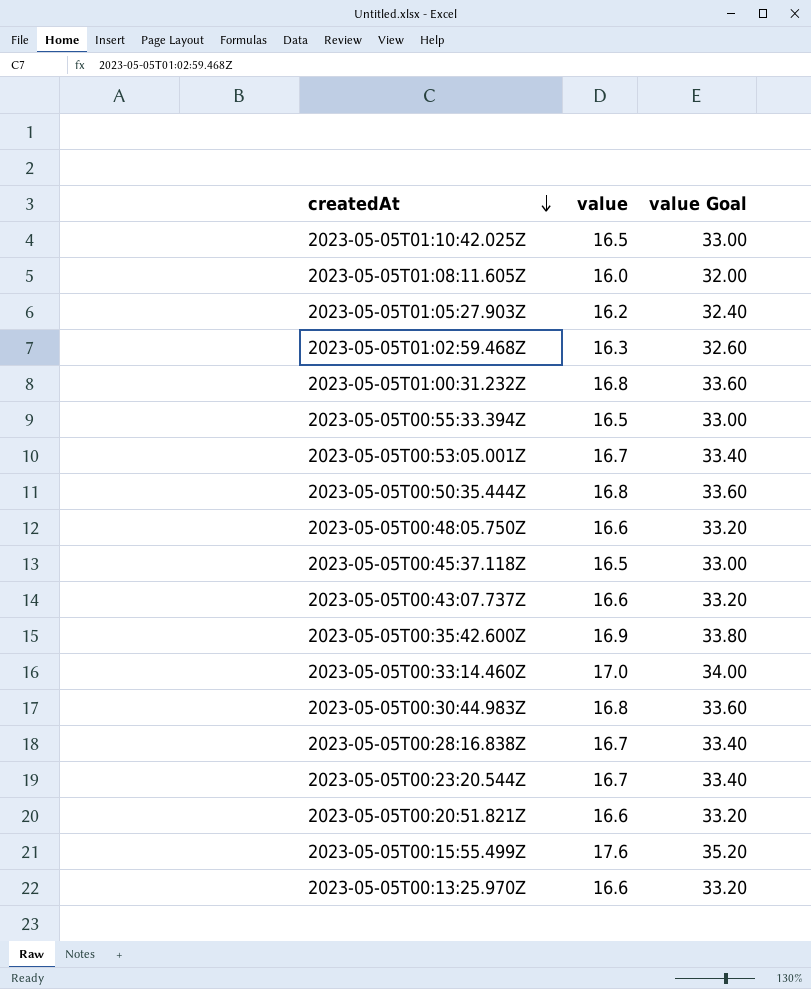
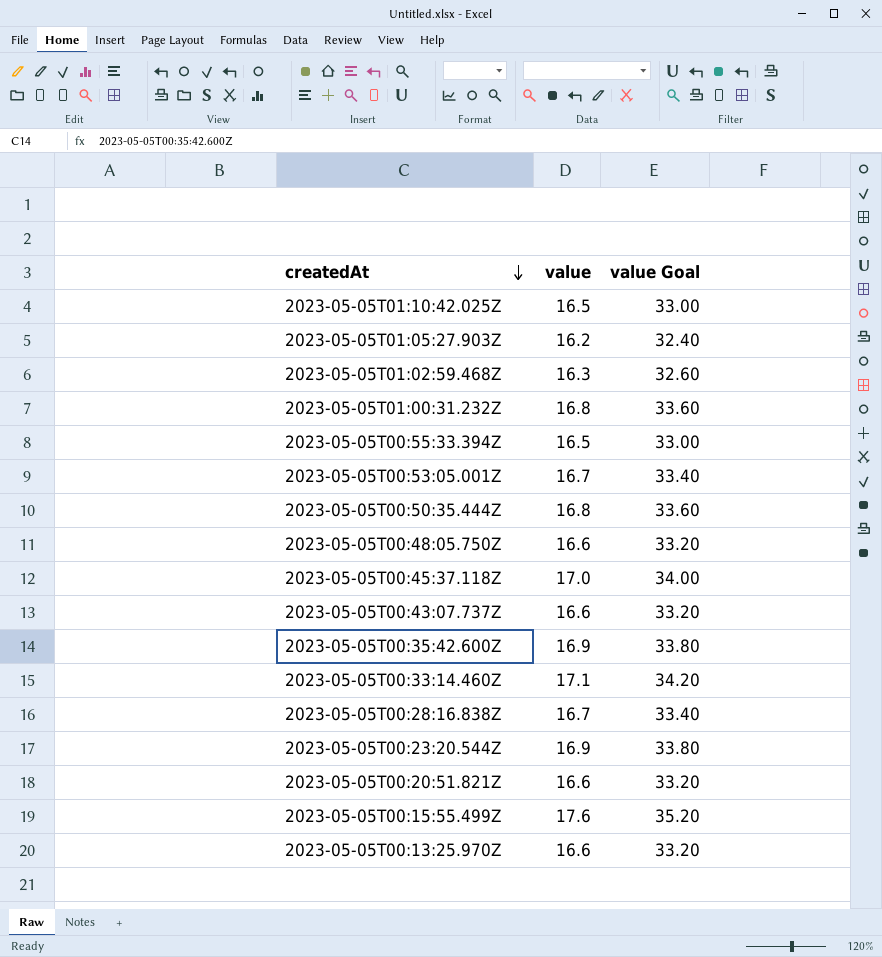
row 2023-05-05T01:08:11.605Z: 16.0 | 32.00 -> none
row 2023-05-05T00:30:44.983Z: 16.8 | 33.60 -> none
2023-05-05T00:45:37.118Z | value: 16.5 -> 17.0
2023-05-05T00:45:37.118Z | value Goal: 33.00 -> 34.00
2023-05-05T00:33:14.460Z | value: 17.0 -> 17.1
2023-05-05T00:33:14.460Z | value Goal: 34.00 -> 34.20
2023-05-05T00:23:20.544Z | value: 16.7 -> 16.9
2023-05-05T00:23:20.544Z | value Goal: 33.40 -> 33.80

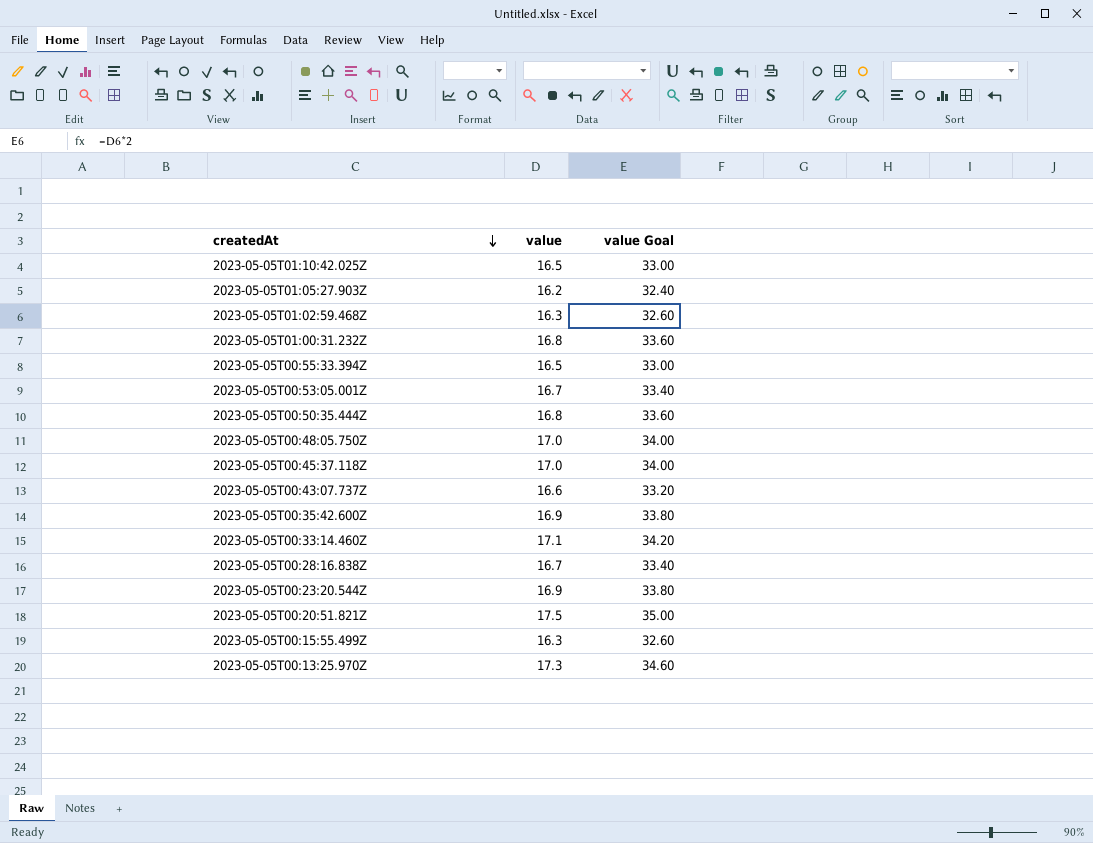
2023-05-05T00:48:05.750Z | value: 16.6 -> 17.0
2023-05-05T00:48:05.750Z | value Goal: 33.20 -> 34.00
2023-05-05T00:20:51.821Z | value: 16.6 -> 17.5
2023-05-05T00:20:51.821Z | value Goal: 33.20 -> 35.00
2023-05-05T00:15:55.499Z | value: 17.6 -> 16.3
2023-05-05T00:15:55.499Z | value Goal: 35.20 -> 32.60
2023-05-05T00:13:25.970Z | value: 16.6 -> 17.3
2023-05-05T00:13:25.970Z | value Goal: 33.20 -> 34.60

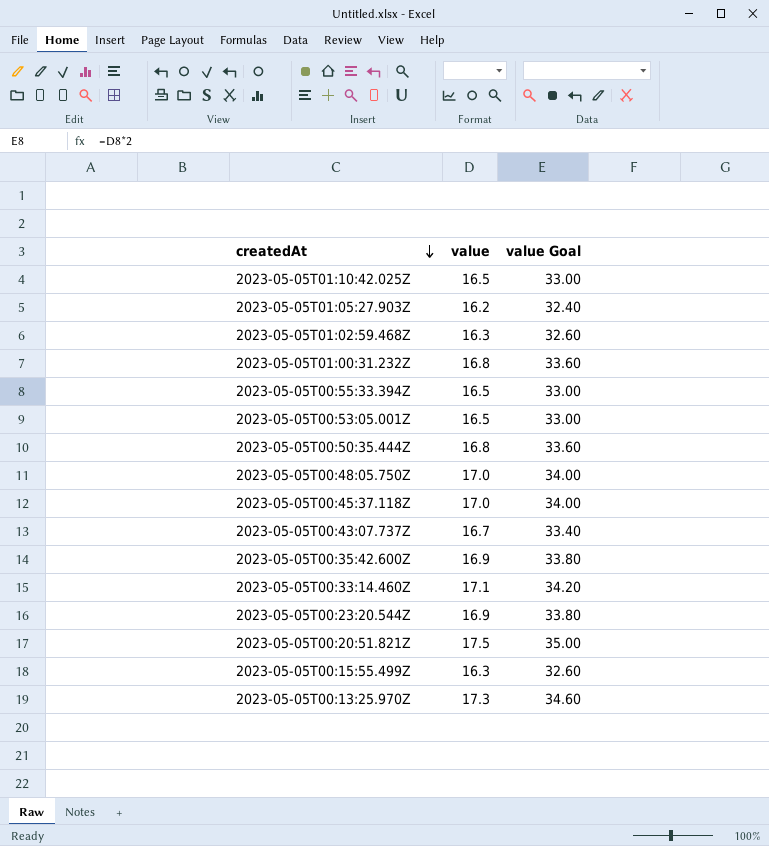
row 2023-05-05T00:28:16.838Z: 16.7 | 33.40 -> none
2023-05-05T00:53:05.001Z | value: 16.7 -> 16.5
2023-05-05T00:53:05.001Z | value Goal: 33.40 -> 33.00
2023-05-05T00:43:07.737Z | value: 16.6 -> 16.7
2023-05-05T00:43:07.737Z | value Goal: 33.20 -> 33.40

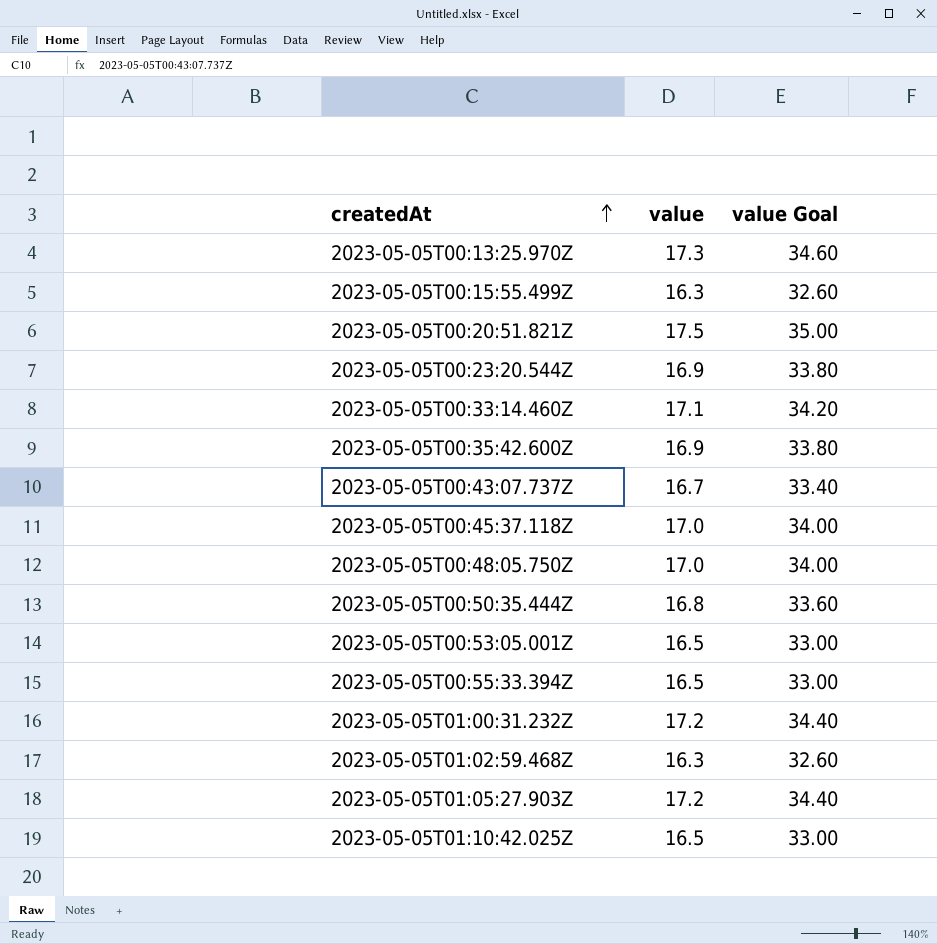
row order: createdAt descending -> createdAt ascending
2023-05-05T01:00:31.232Z | value: 16.8 -> 17.2
2023-05-05T01:00:31.232Z | value Goal: 33.60 -> 34.40
2023-05-05T01:05:27.903Z | value: 16.2 -> 17.2
2023-05-05T01:05:27.903Z | value Goal: 32.40 -> 34.40

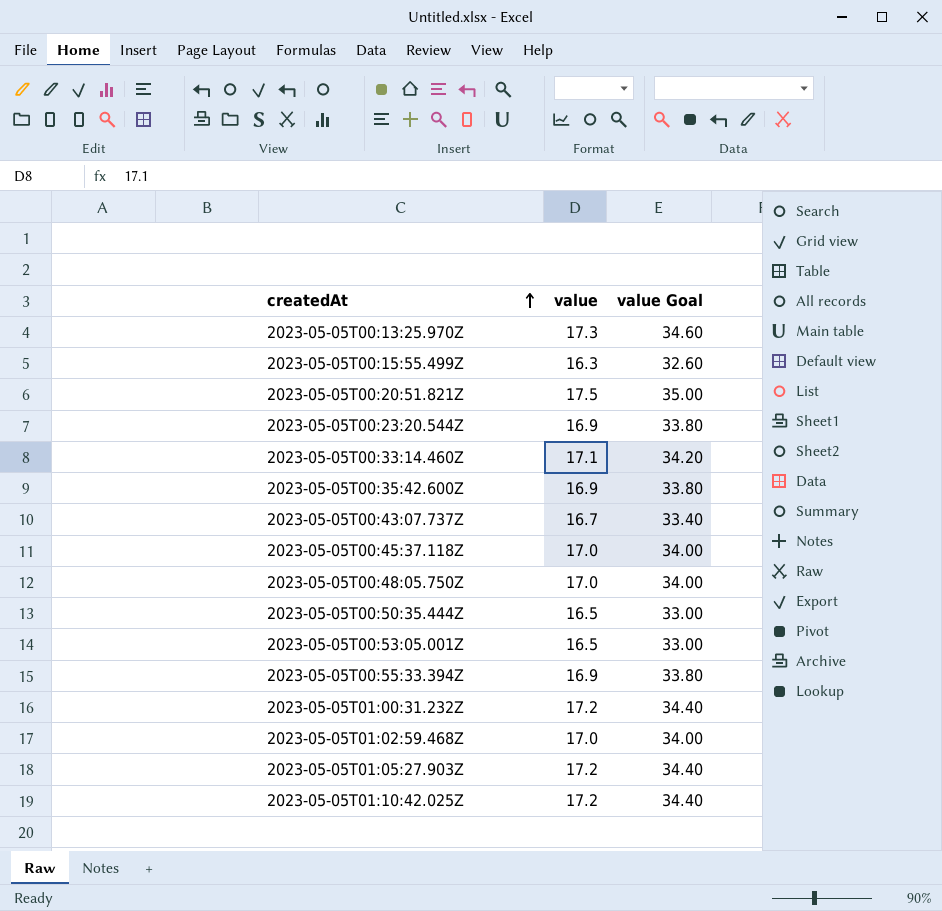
2023-05-05T00:50:35.444Z | value: 16.8 -> 16.5
2023-05-05T00:50:35.444Z | value Goal: 33.60 -> 33.00
2023-05-05T00:55:33.394Z | value: 16.5 -> 16.9
2023-05-05T00:55:33.394Z | value Goal: 33.00 -> 33.80
2023-05-05T01:02:59.468Z | value: 16.3 -> 17.0
2023-05-05T01:02:59.468Z | value Goal: 32.60 -> 34.00
2023-05-05T01:10:42.025Z | value: 16.5 -> 17.2
2023-05-05T01:10:42.025Z | value Goal: 33.00 -> 34.40

